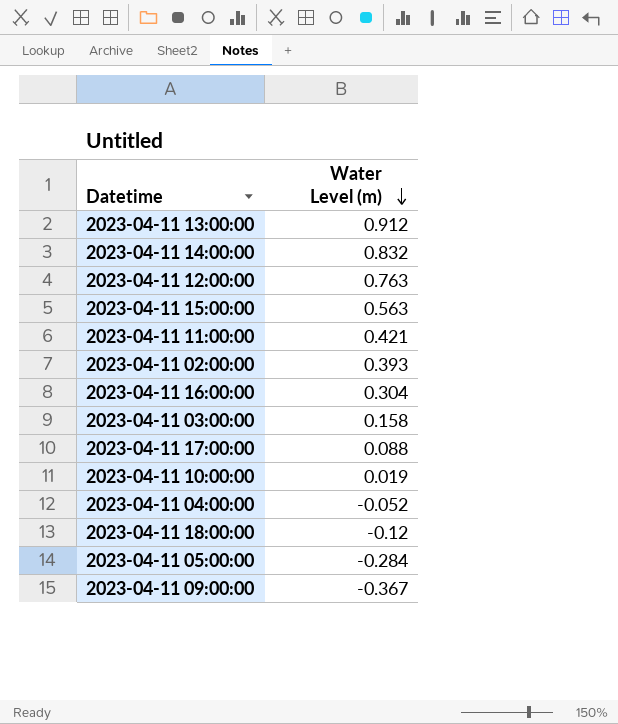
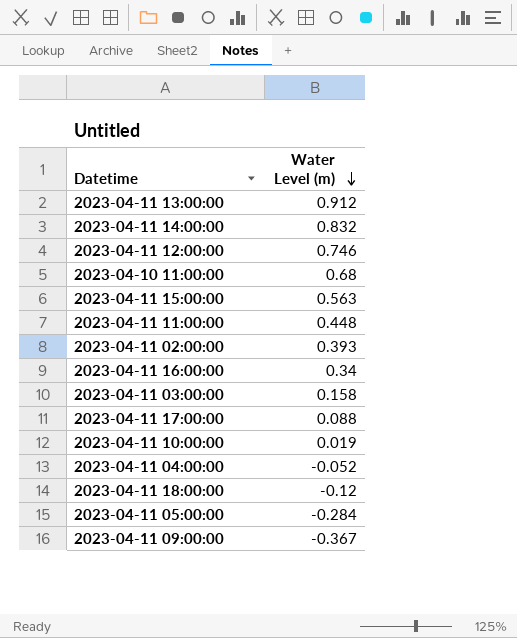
2023-04-11 12:00:00 | Water Level (m): 0.763 -> 0.746
row 2023-04-10 11:00:00: none -> 0.68
2023-04-11 11:00:00 | Water Level (m): 0.421 -> 0.448
2023-04-11 16:00:00 | Water Level (m): 0.304 -> 0.34

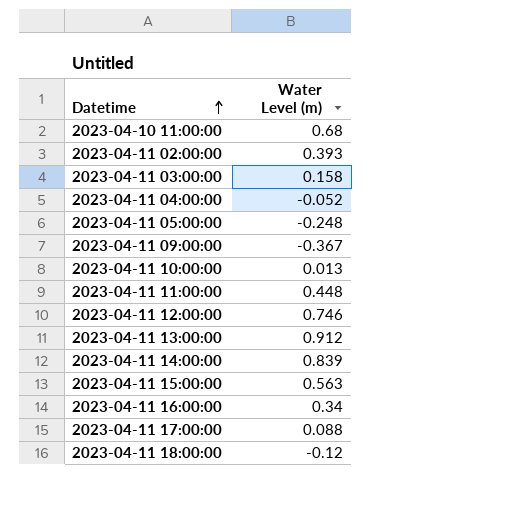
row order: Water Level (m) descending -> Datetime ascending
2023-04-11 05:00:00 | Water Level (m): -0.284 -> -0.248
2023-04-11 10:00:00 | Water Level (m): 0.019 -> 0.013
2023-04-11 14:00:00 | Water Level (m): 0.832 -> 0.839

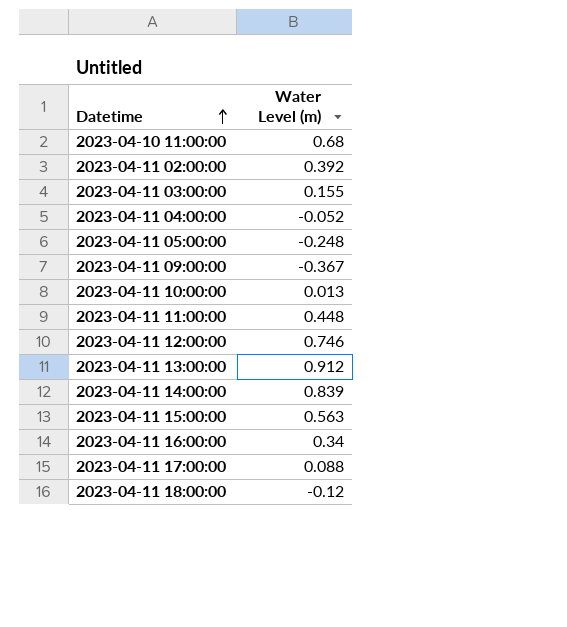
2023-04-11 02:00:00 | Water Level (m): 0.393 -> 0.392
2023-04-11 03:00:00 | Water Level (m): 0.158 -> 0.155

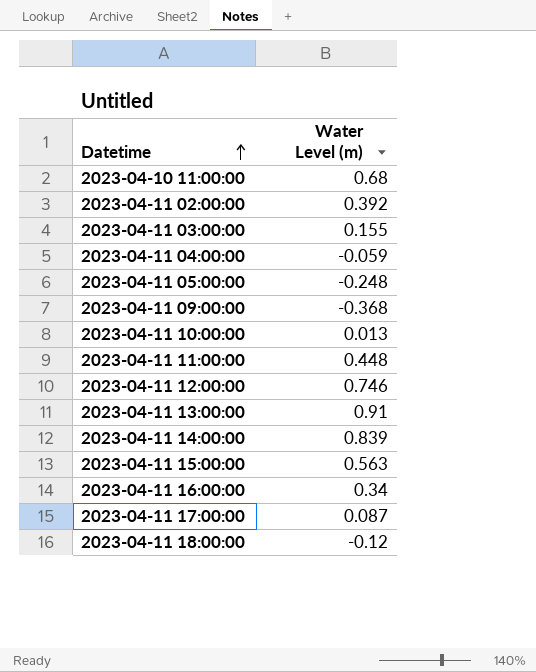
2023-04-11 04:00:00 | Water Level (m): -0.052 -> -0.059
2023-04-11 09:00:00 | Water Level (m): -0.367 -> -0.368
2023-04-11 13:00:00 | Water Level (m): 0.912 -> 0.91
2023-04-11 17:00:00 | Water Level (m): 0.088 -> 0.087

